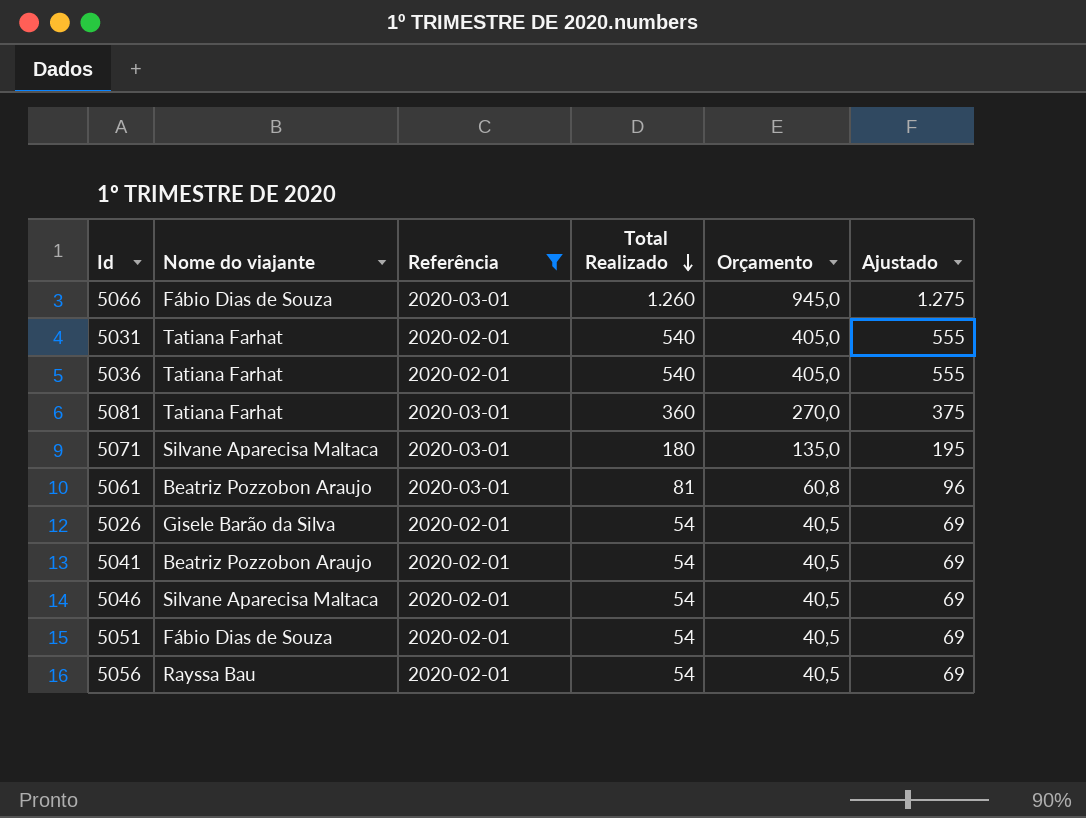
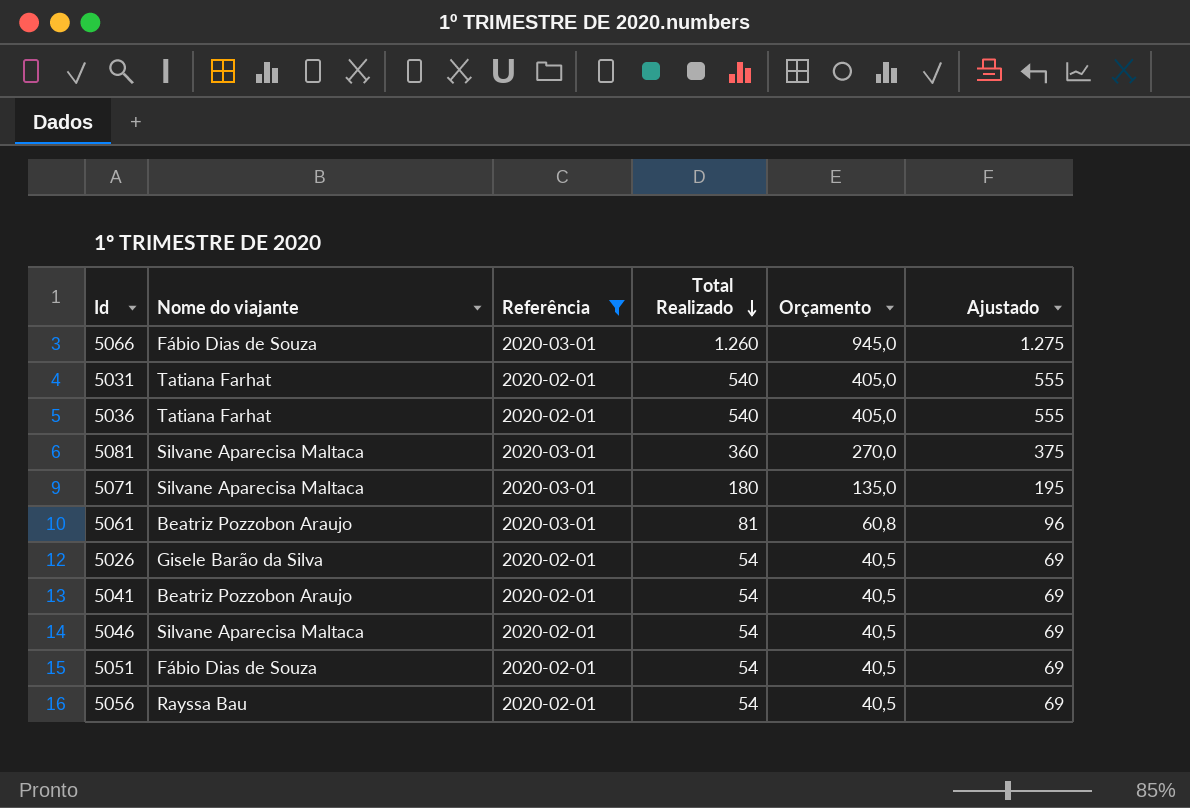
5081 | Nome do viajante: Tatiana Farhat -> Silvane Aparecisa Maltaca

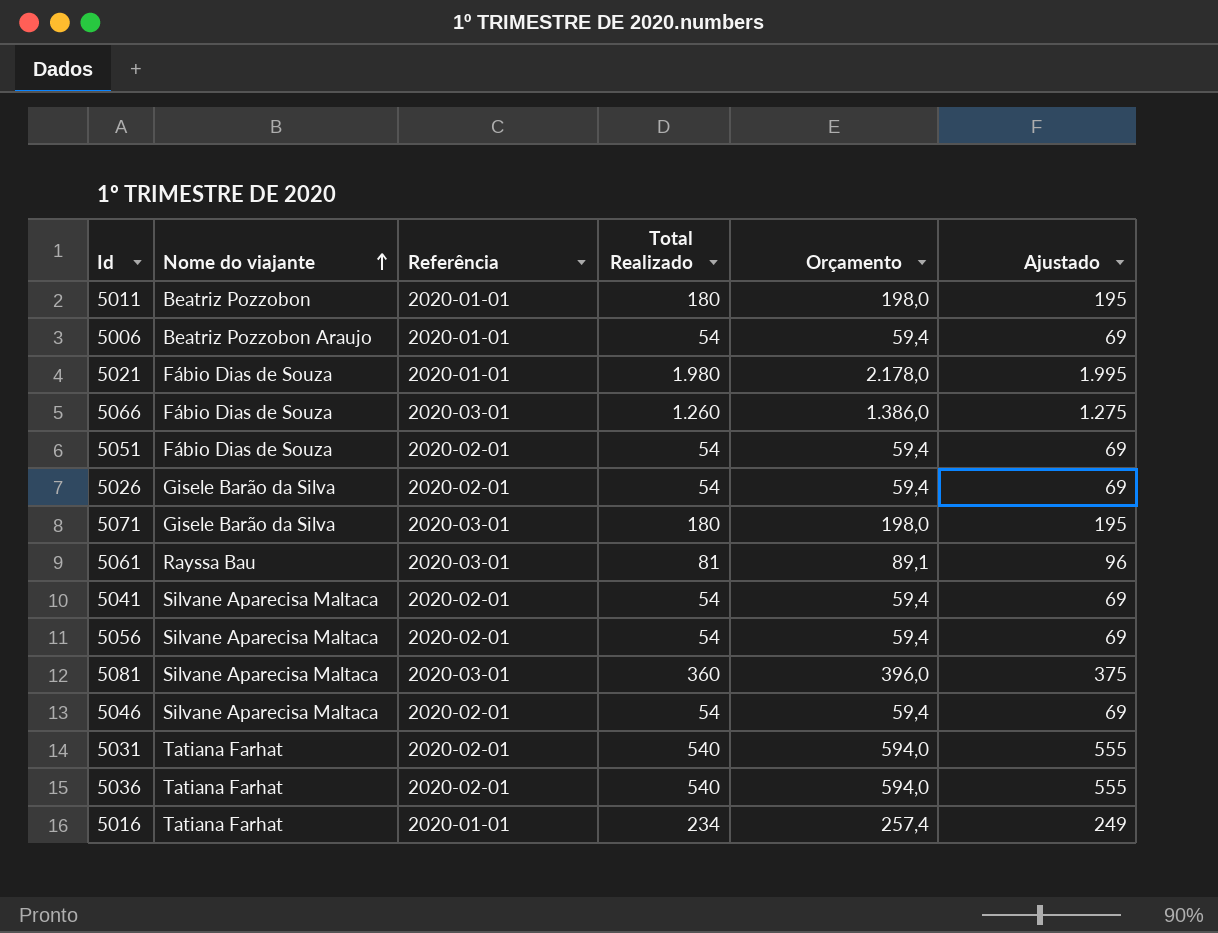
filter: Referência != 2020-01-01 -> none
row order: Total Realizado descending -> Nome do viajante ascending
column Orçamento | formula: [Total Realizado] * 0,75 -> [Total Realizado] * 1,1
5071 | Nome do viajante: Silvane Aparecisa Maltaca -> Gisele Barão da Silva
5061 | Nome do viajante: Beatriz Pozzobon Araujo -> Rayssa Bau
5041 | Nome do viajante: Beatriz Pozzobon Araujo -> Silvane Aparecisa Maltaca
5056 | Nome do viajante: Rayssa Bau -> Silvane Aparecisa Maltaca

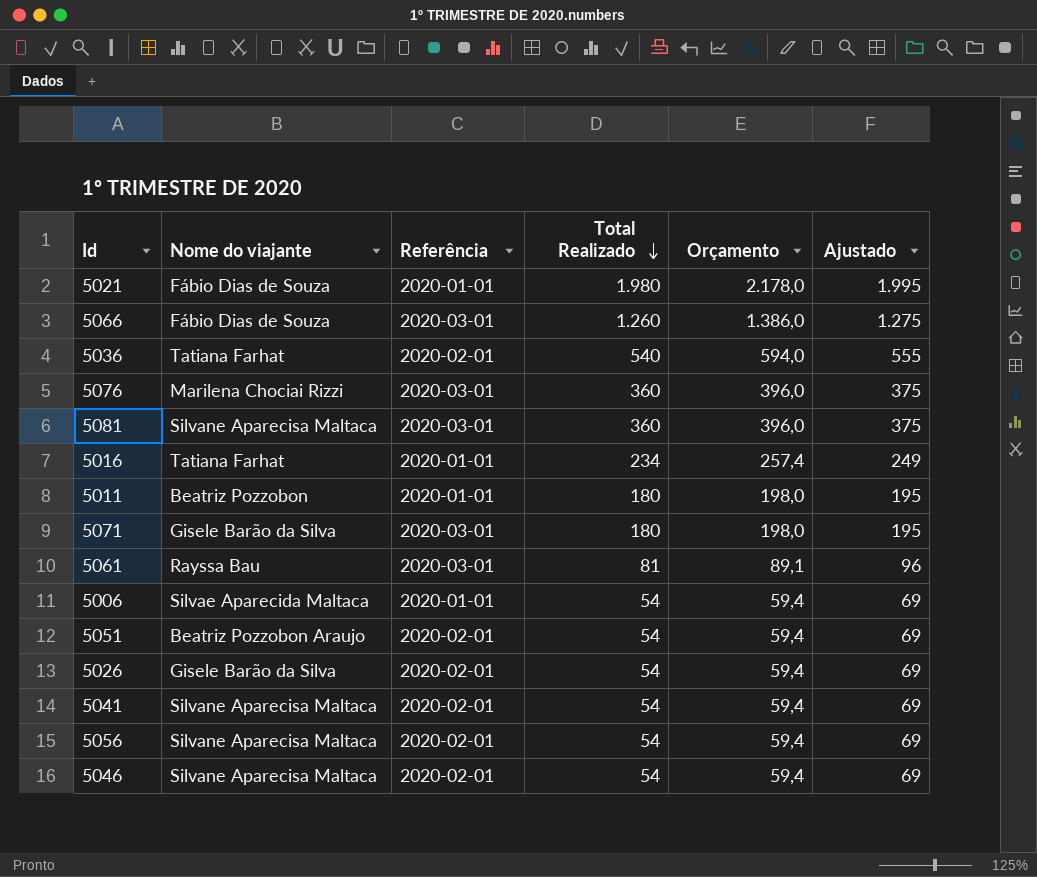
row order: Nome do viajante ascending -> Total Realizado descending
row 5031: Tatiana Farhat | 2020-02-01 | 540 | 594,0 | 555 -> none
row 5076: none -> Marilena Chociai Rizzi | 2020-03-01 | 360 | 396,0 | 375
5006 | Nome do viajante: Beatriz Pozzobon Araujo -> Silvae Aparecida Maltaca
5051 | Nome do viajante: Fábio Dias de Souza -> Beatriz Pozzobon Araujo

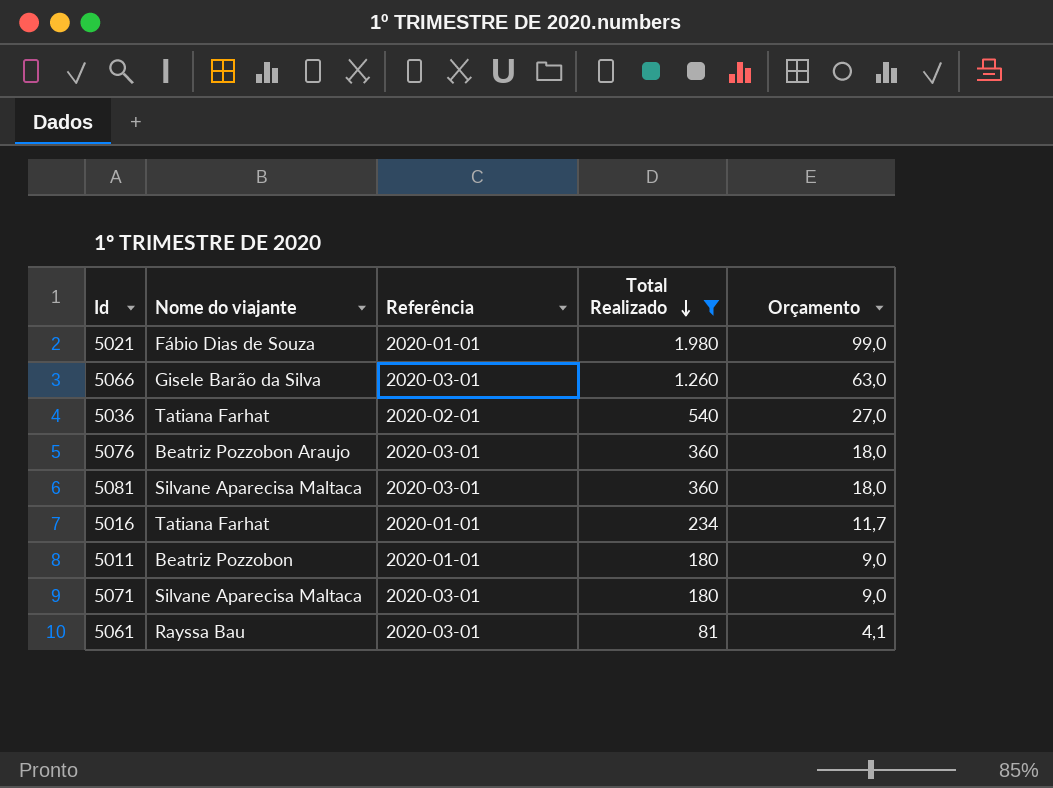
filter: none -> Total Realizado != 54
column Ajustado | formula: [Total Realizado] + 15 -> none
column Orçamento | formula: [Total Realizado] * 1,1 -> [Total Realizado] * 0,05
5066 | Nome do viajante: Fábio Dias de Souza -> Gisele Barão da Silva
5076 | Nome do viajante: Marilena Chociai Rizzi -> Beatriz Pozzobon Araujo
5071 | Nome do viajante: Gisele Barão da Silva -> Silvane Aparecisa Maltaca

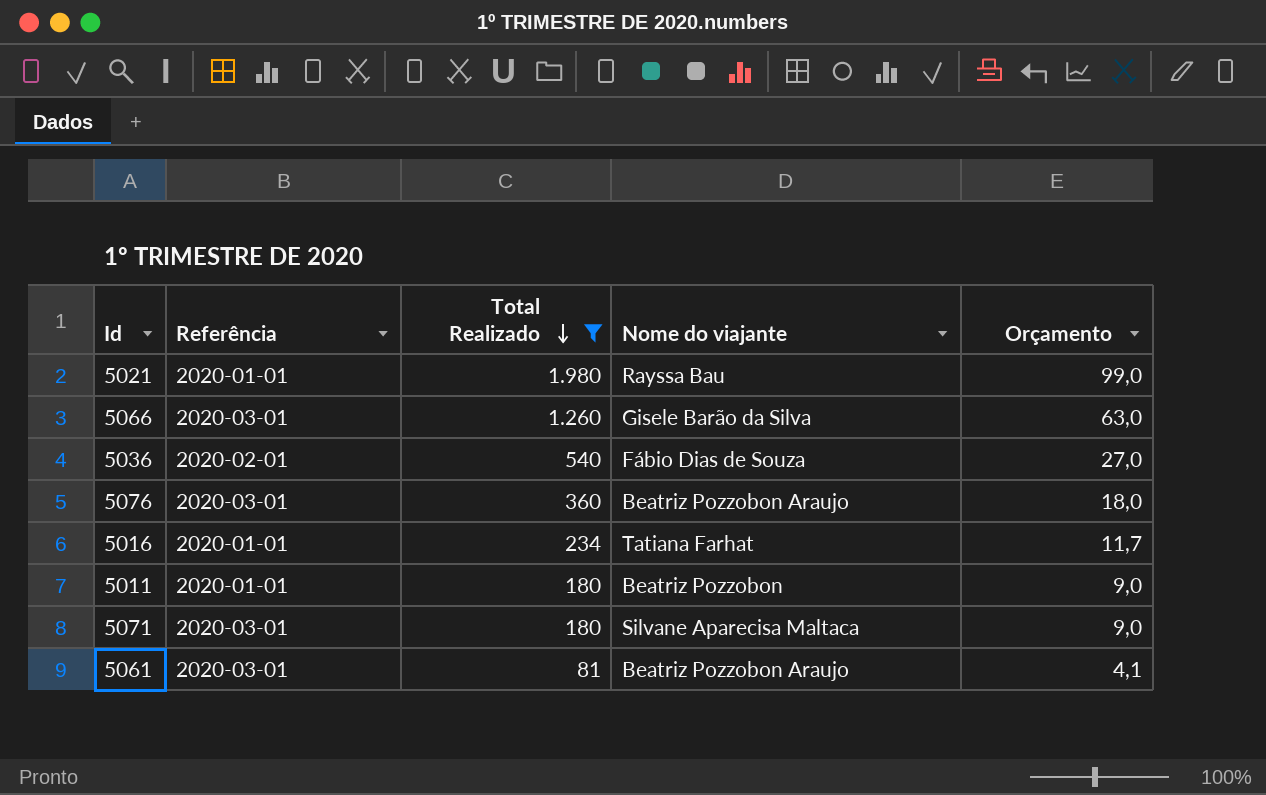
column Nome do viajante | position: 2 -> 4
row 5081: Silvane Aparecisa Maltaca | 2020-03-01 | 360 | 18,0 -> none
5021 | Nome do viajante: Fábio Dias de Souza -> Rayssa Bau
5036 | Nome do viajante: Tatiana Farhat -> Fábio Dias de Souza
5061 | Nome do viajante: Rayssa Bau -> Beatriz Pozzobon Araujo

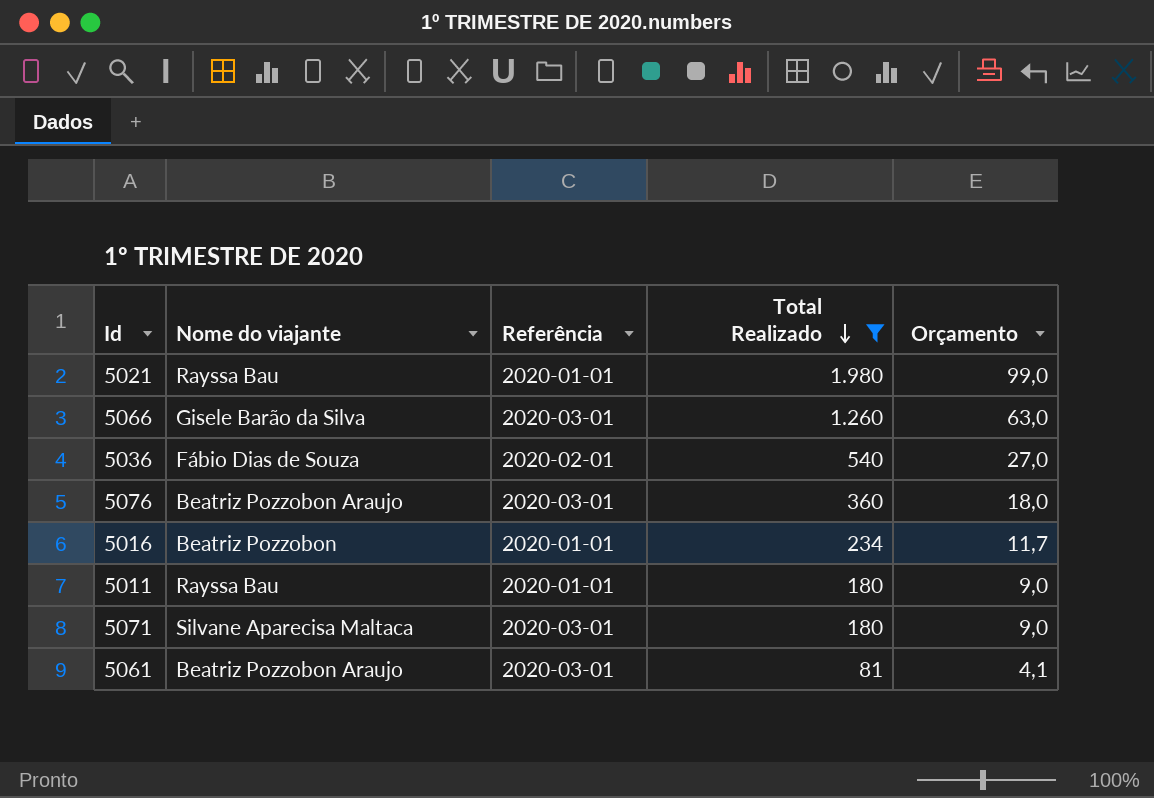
column Nome do viajante | position: 4 -> 2
5016 | Nome do viajante: Tatiana Farhat -> Beatriz Pozzobon
5011 | Nome do viajante: Beatriz Pozzobon -> Rayssa Bau

